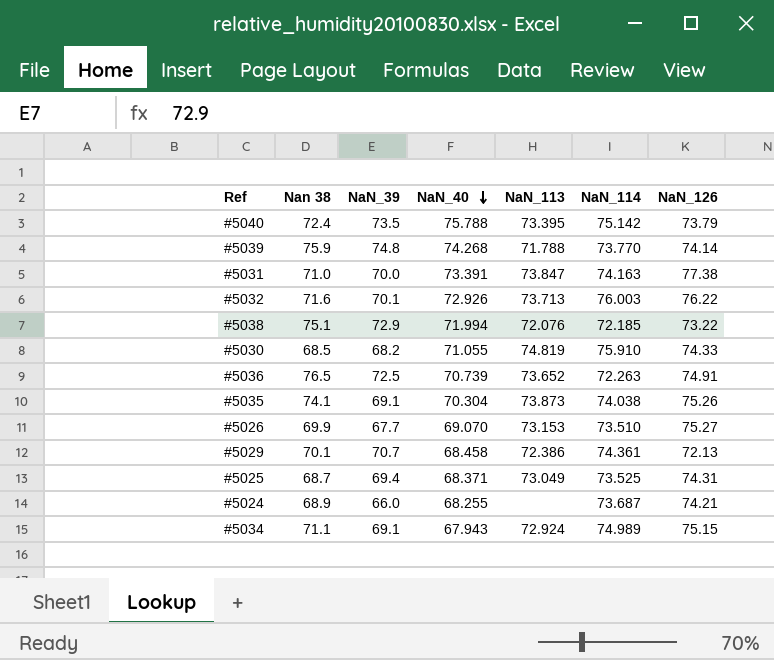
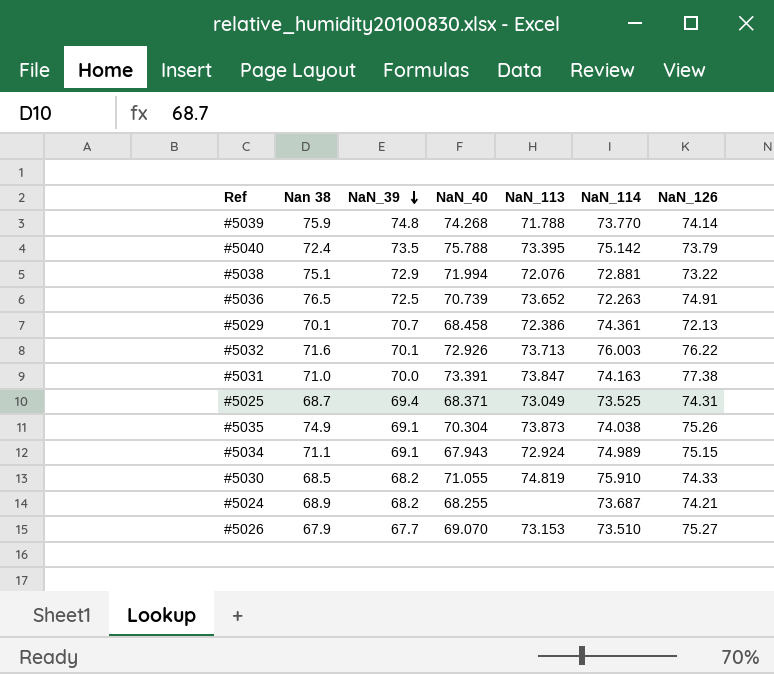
row order: NaN_40 descending -> NaN_39 descending
#5038 | NaN_114: 72.185 -> 72.881
#5035 | Nan 38: 74.1 -> 74.9
#5024 | NaN_39: 66.0 -> 68.2
#5026 | Nan 38: 69.9 -> 67.9

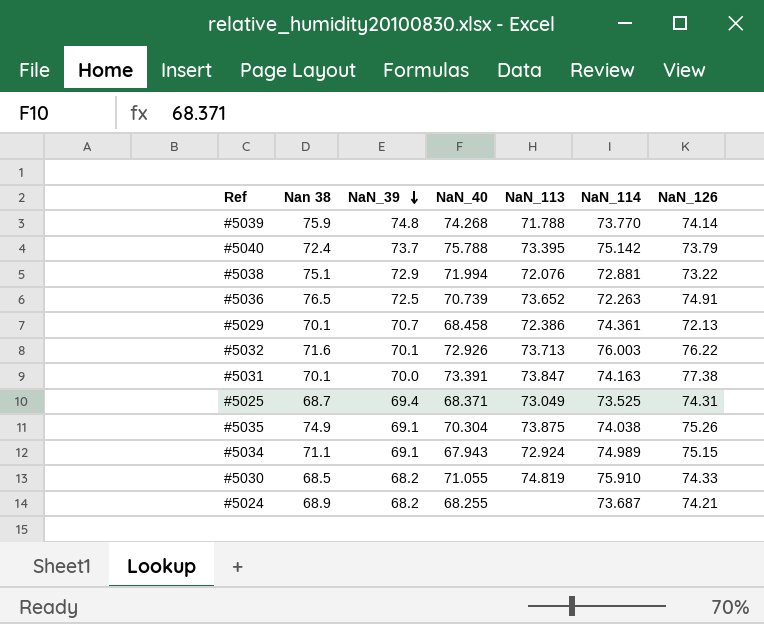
row #5026: 67.9 | 67.7 | 69.070 | 73.153 | 73.510 | 75.27 -> none
#5040 | NaN_39: 73.5 -> 73.7
#5031 | Nan 38: 71.0 -> 70.1
#5035 | NaN_113: 73.873 -> 73.875

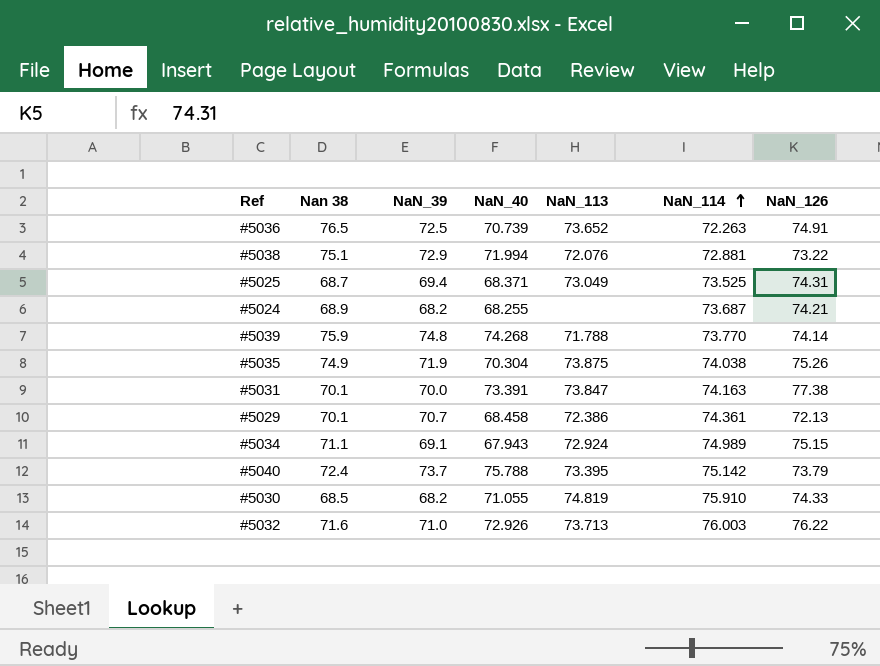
row order: NaN_39 descending -> NaN_114 ascending
#5035 | NaN_39: 69.1 -> 71.9
#5032 | NaN_39: 70.1 -> 71.0

